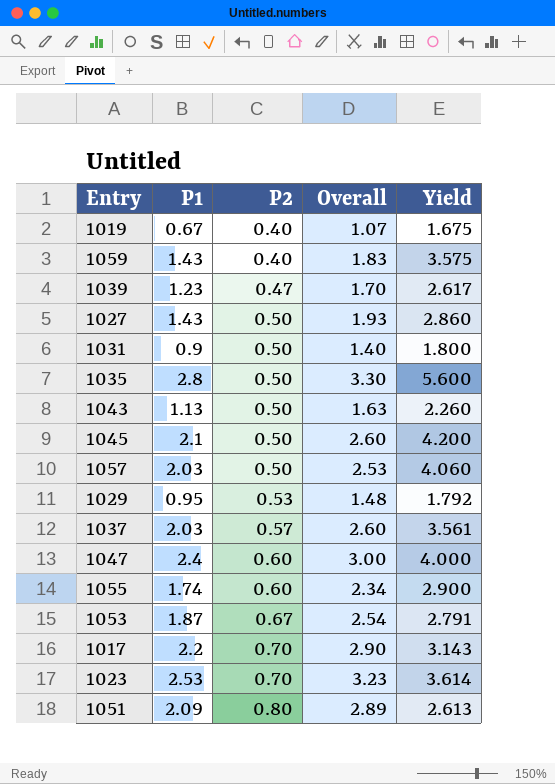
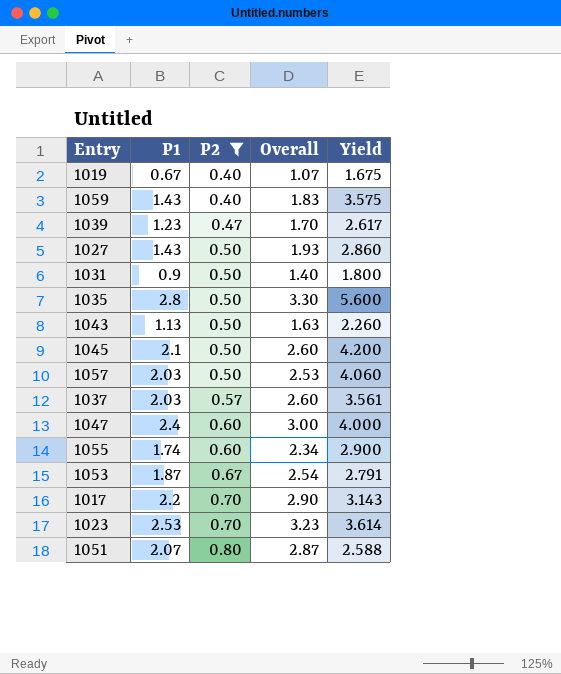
filter: none -> P2 != 0.53
1051 | P1: 2.09 -> 2.07
1051 | Overall: 2.89 -> 2.87
1051 | Yield: 2.613 -> 2.588

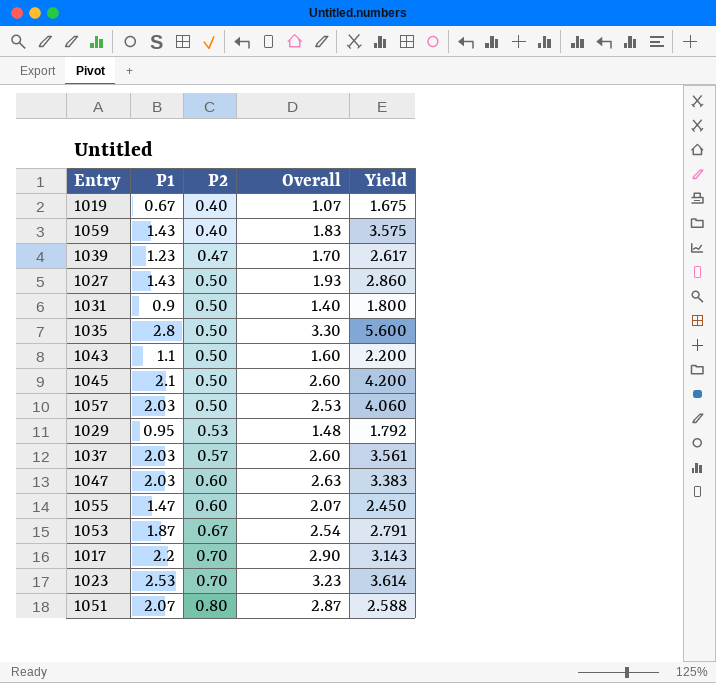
filter: P2 != 0.53 -> none
1043 | P1: 1.13 -> 1.1
1043 | Overall: 1.63 -> 1.60
1043 | Yield: 2.260 -> 2.200
1047 | P1: 2.4 -> 2.03
1047 | Overall: 3.00 -> 2.63
1047 | Yield: 4.000 -> 3.383
1055 | P1: 1.74 -> 1.47
1055 | Overall: 2.34 -> 2.07
1055 | Yield: 2.900 -> 2.450

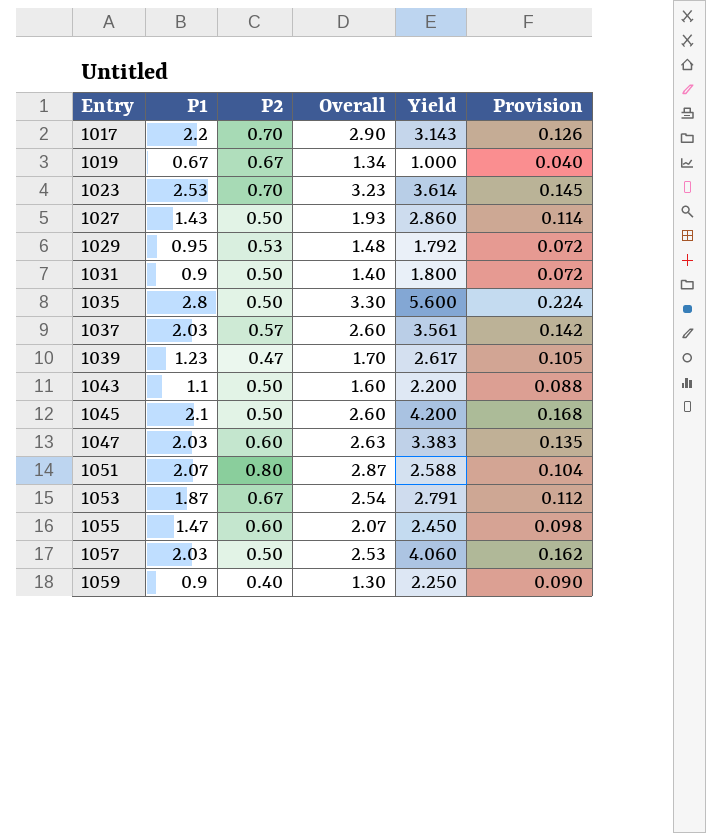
row order: P2 ascending -> Entry ascending
column Provision | formula: none -> [Yield] * 0.04
1019 | P2: 0.40 -> 0.67
1019 | Overall: 1.07 -> 1.34
1019 | Yield: 1.675 -> 1.000
1059 | P1: 1.43 -> 0.9
1059 | Overall: 1.83 -> 1.30
1059 | Yield: 3.575 -> 2.250

